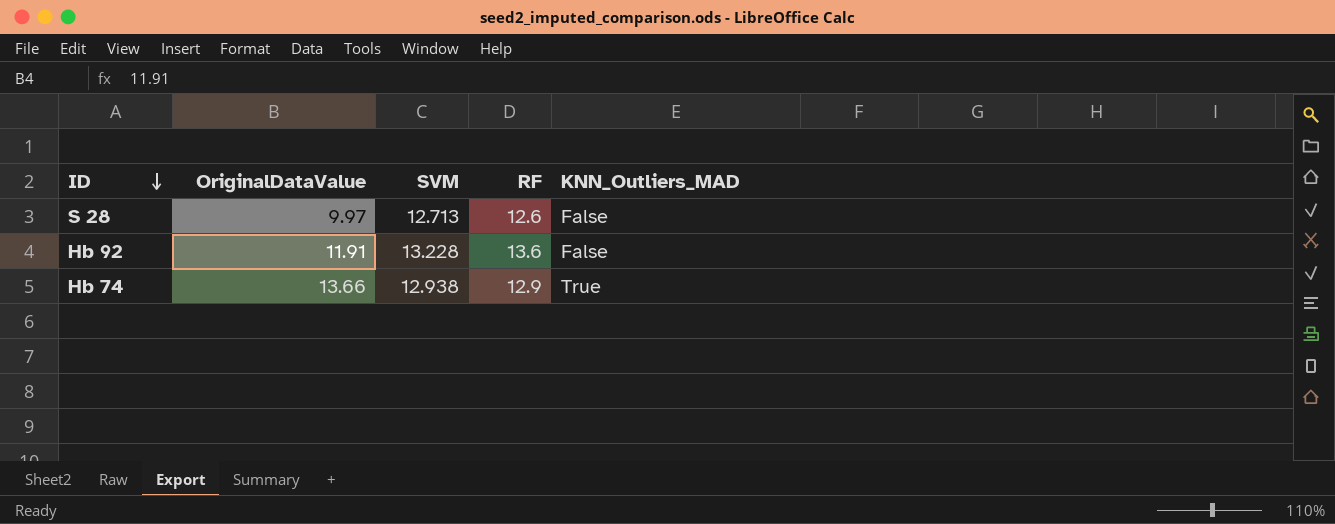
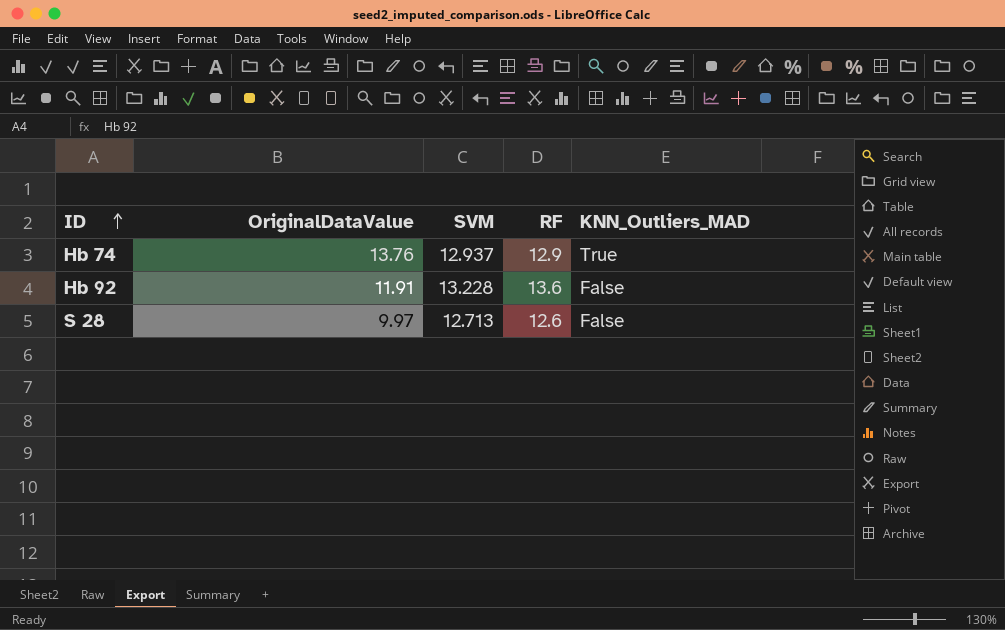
row order: ID descending -> ID ascending
Hb 74 | OriginalDataValue: 13.66 -> 13.76
Hb 74 | SVM: 12.938 -> 12.937

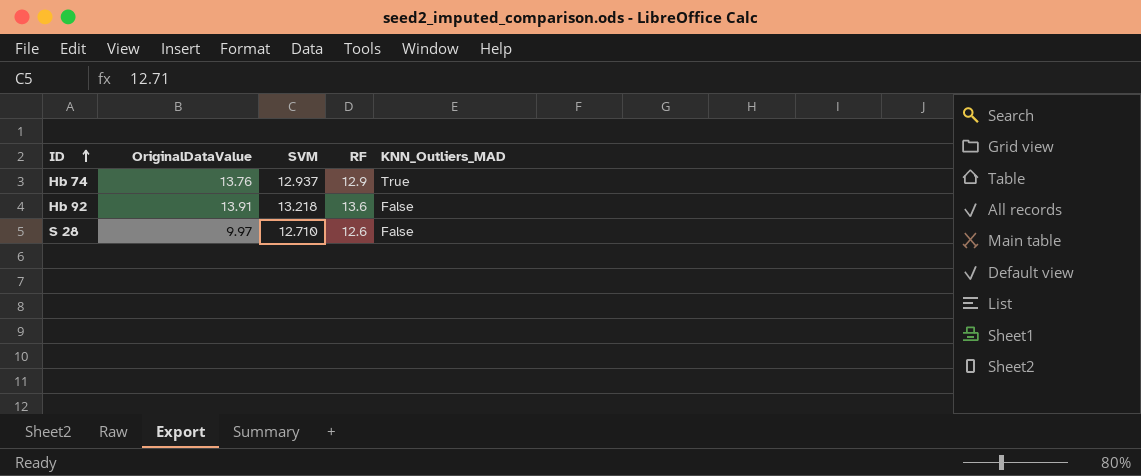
Hb 92 | OriginalDataValue: 11.91 -> 13.91
Hb 92 | SVM: 13.228 -> 13.218
S 28 | SVM: 12.713 -> 12.710

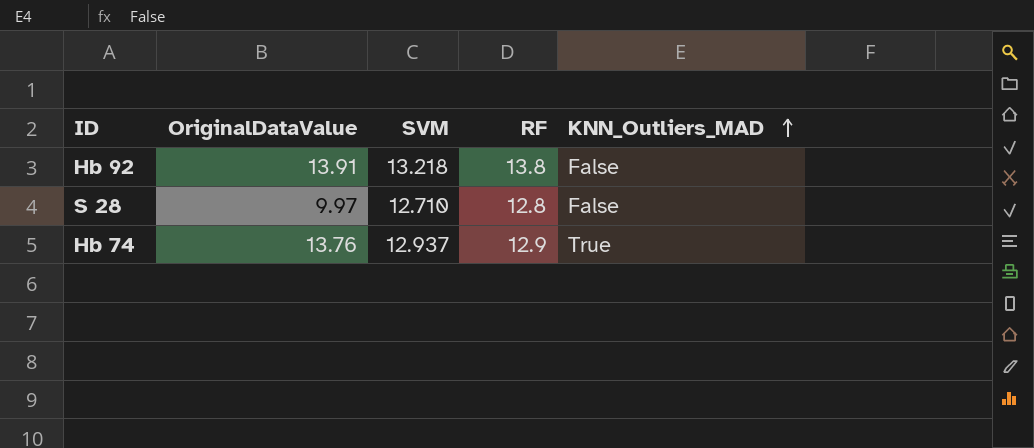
row order: ID ascending -> KNN_Outliers_MAD ascending
Hb 92 | RF: 13.6 -> 13.8
S 28 | RF: 12.6 -> 12.8

